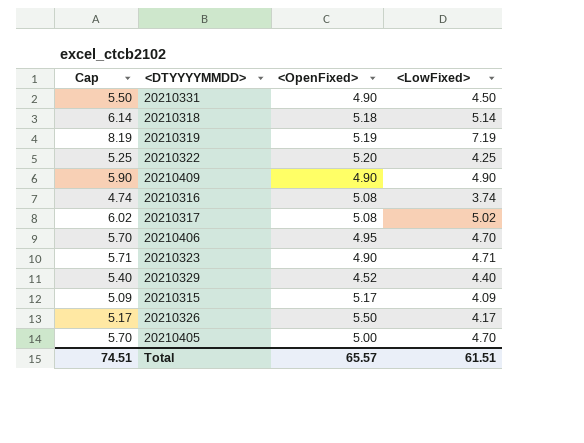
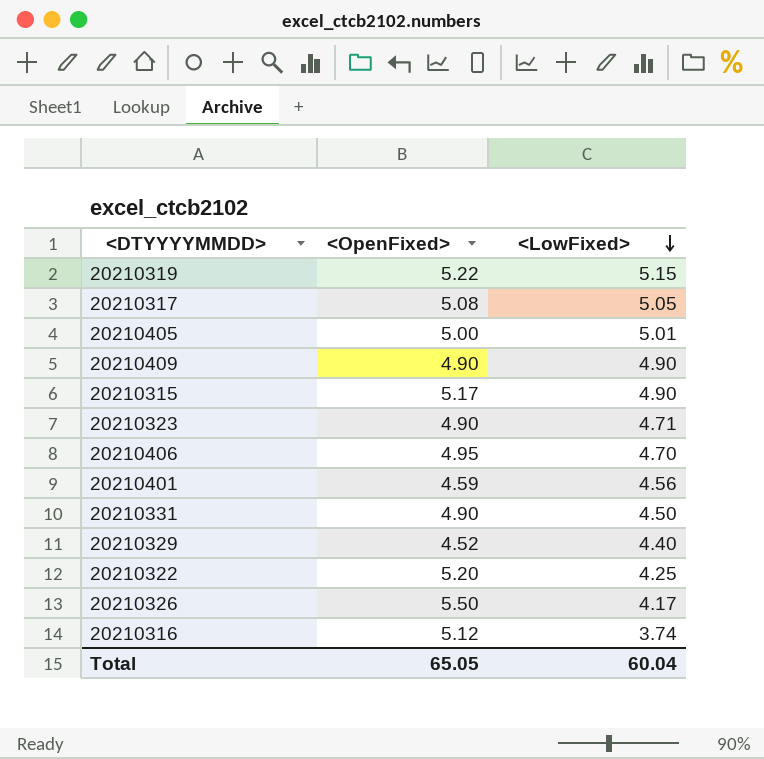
row order: none -> <LowFixed> descending
column Cap | formula: [<LowFixed>] + 1 -> none
row 20210318: 6.14 | 5.18 | 5.14 -> none
20210319 | <OpenFixed>: 5.19 -> 5.22
20210319 | <LowFixed>: 7.19 -> 5.15
20210317 | <LowFixed>: 5.02 -> 5.05
20210405 | <LowFixed>: 4.70 -> 5.01
20210315 | <LowFixed>: 4.09 -> 4.90
row 20210401: none -> 4.59 | 4.56
20210316 | <OpenFixed>: 5.08 -> 5.12
Total | <OpenFixed>: 65.57 -> 65.05
Total | <LowFixed>: 61.51 -> 60.04

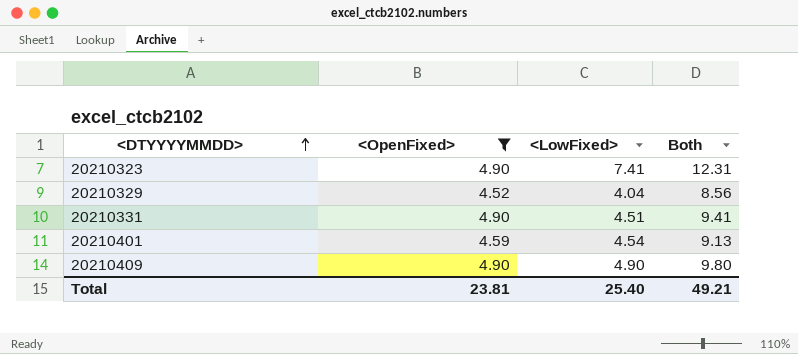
filter: none -> <OpenFixed> <= 4.90
row order: <LowFixed> descending -> <DTYYYYMMDD> ascending
column Both | formula: none -> [<OpenFixed>] + [<LowFixed>]
20210323 | <LowFixed>: 4.71 -> 7.41
20210329 | <LowFixed>: 4.40 -> 4.04
20210331 | <LowFixed>: 4.50 -> 4.51
20210401 | <LowFixed>: 4.56 -> 4.54
Total | <OpenFixed>: 65.05 -> 23.81
Total | <LowFixed>: 60.04 -> 25.40

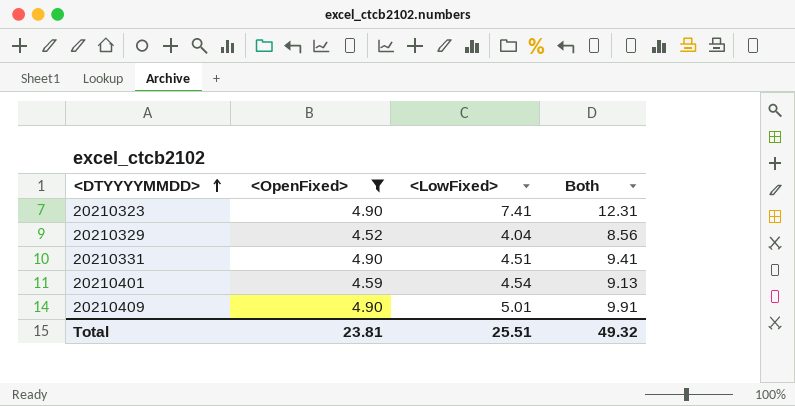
20210409 | <LowFixed>: 4.90 -> 5.01
20210409 | Both: 9.80 -> 9.91
Total | <LowFixed>: 25.40 -> 25.51
Total | Both: 49.21 -> 49.32

